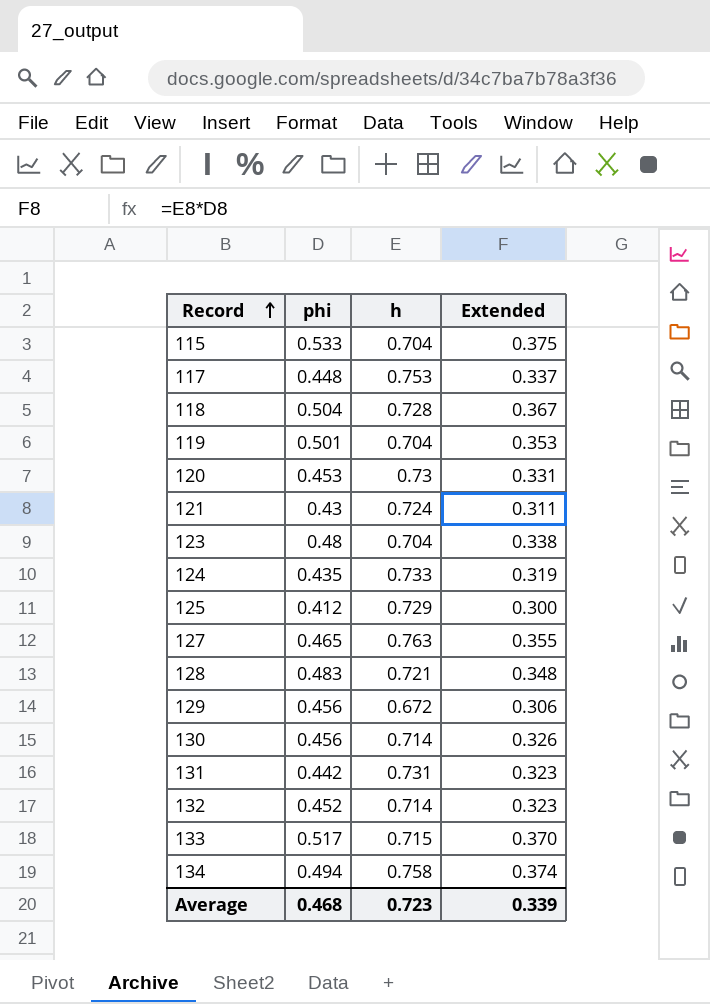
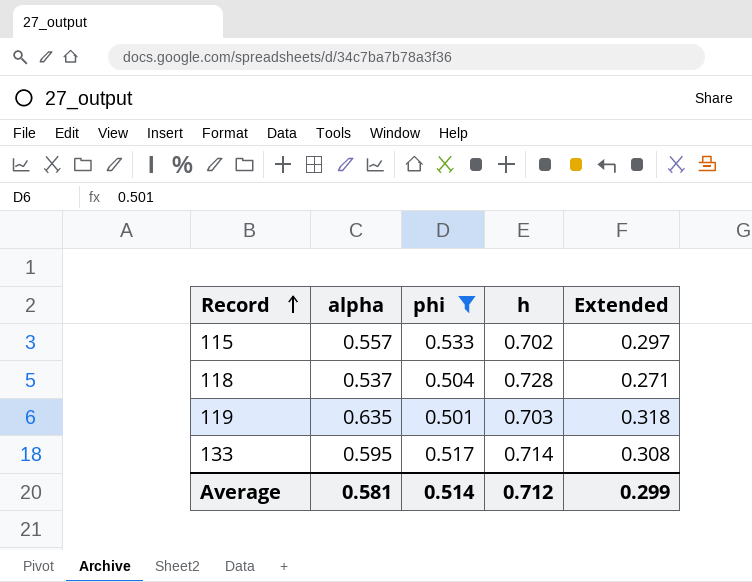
filter: none -> phi >= 0.501
column alpha | position: none -> 2
column Extended | formula: [phi] * [h] -> [alpha] * [phi]
115 | h: 0.704 -> 0.702
119 | h: 0.704 -> 0.703
133 | h: 0.715 -> 0.714
Average | phi: 0.468 -> 0.514
Average | h: 0.723 -> 0.712
Average | Extended: 0.339 -> 0.299

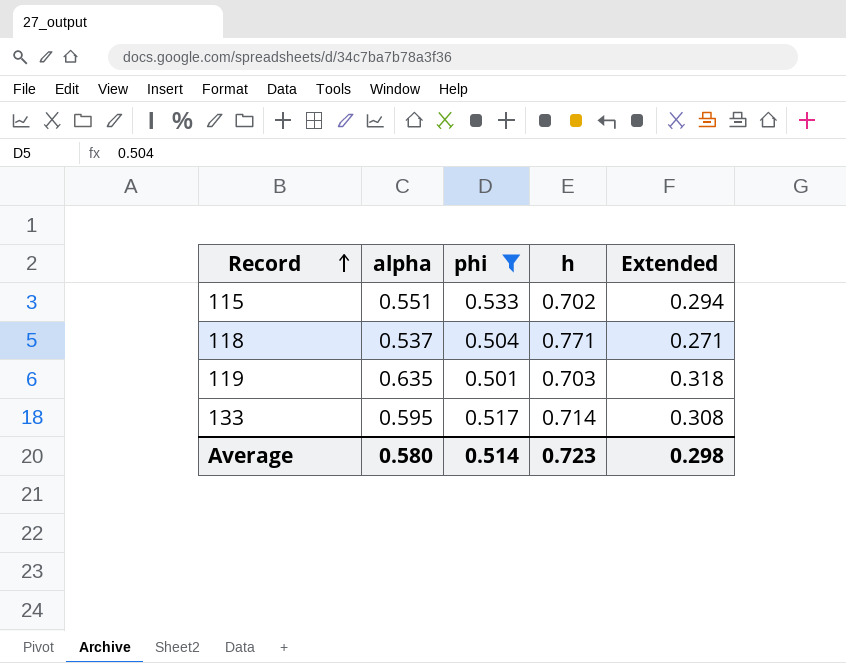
115 | alpha: 0.557 -> 0.551
115 | Extended: 0.297 -> 0.294
118 | h: 0.728 -> 0.771
Average | alpha: 0.581 -> 0.580
Average | h: 0.712 -> 0.723
Average | Extended: 0.299 -> 0.298

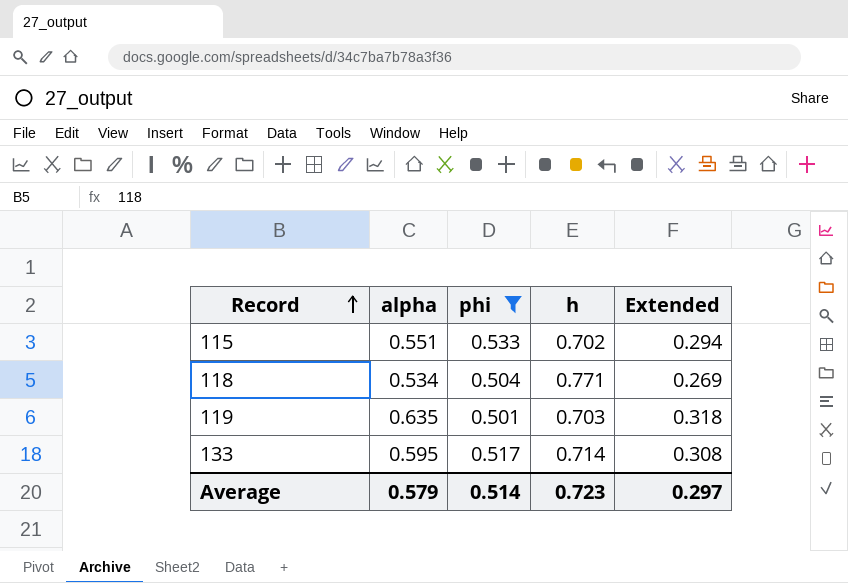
118 | alpha: 0.537 -> 0.534
118 | Extended: 0.271 -> 0.269
Average | alpha: 0.580 -> 0.579
Average | Extended: 0.298 -> 0.297

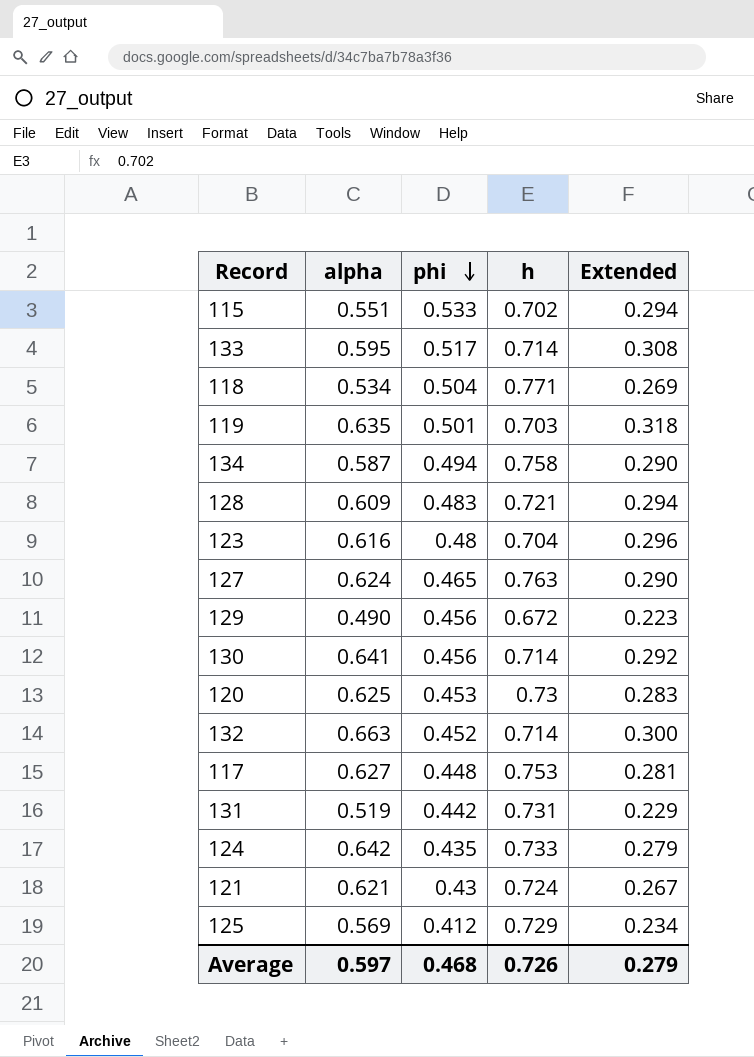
filter: phi >= 0.501 -> none
row order: Record ascending -> phi descending
Average | alpha: 0.579 -> 0.597
Average | phi: 0.514 -> 0.468
Average | h: 0.723 -> 0.726
Average | Extended: 0.297 -> 0.279

